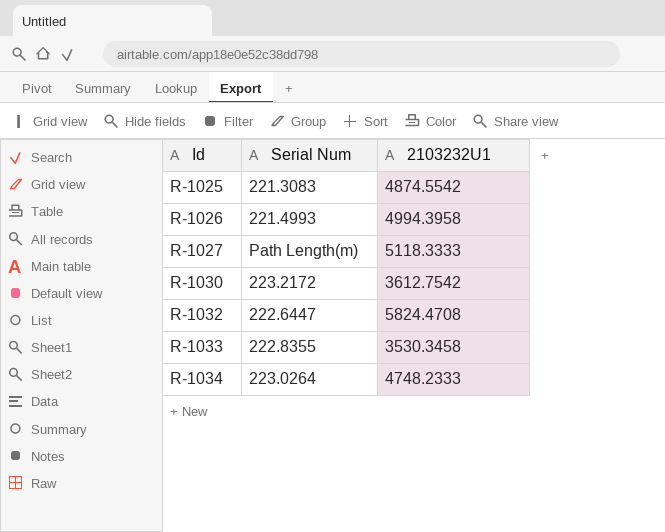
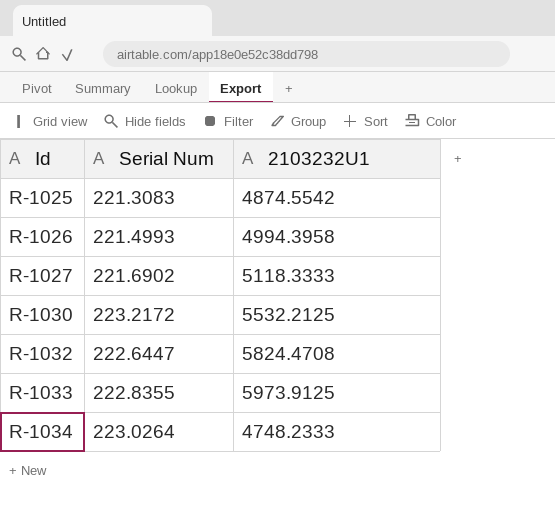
R-1027 | Serial Num: Path Length(m) -> 221.6902
R-1030 | 2103232U1: 3612.7542 -> 5532.2125
R-1033 | 2103232U1: 3530.3458 -> 5973.9125

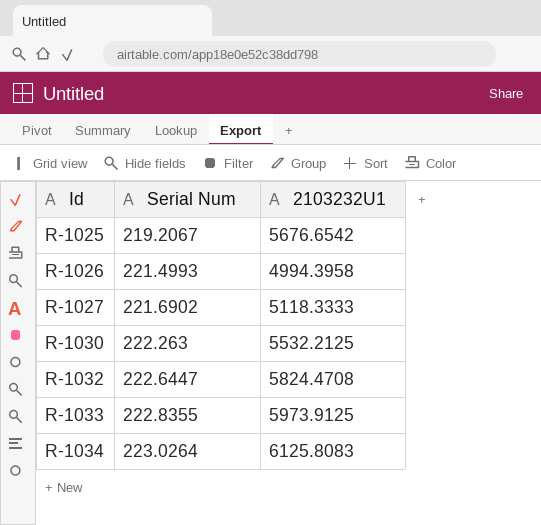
R-1025 | Serial Num: 221.3083 -> 219.2067
R-1025 | 2103232U1: 4874.5542 -> 5676.6542
R-1030 | Serial Num: 223.2172 -> 222.263
R-1034 | 2103232U1: 4748.2333 -> 6125.8083

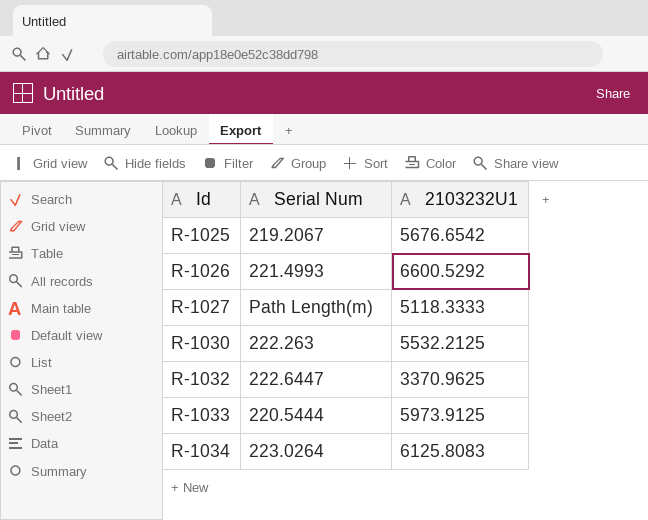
R-1026 | 2103232U1: 4994.3958 -> 6600.5292
R-1027 | Serial Num: 221.6902 -> Path Length(m)
R-1032 | 2103232U1: 5824.4708 -> 3370.9625
R-1033 | Serial Num: 222.8355 -> 220.5444

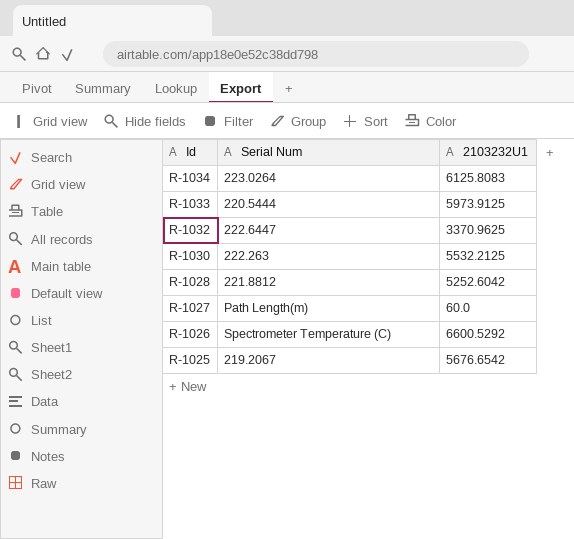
row order: Id ascending -> Id descending
row R-1028: none -> 221.8812 | 5252.6042
R-1027 | 2103232U1: 5118.3333 -> 60.0
R-1026 | Serial Num: 221.4993 -> Spectrometer Temperature (C)

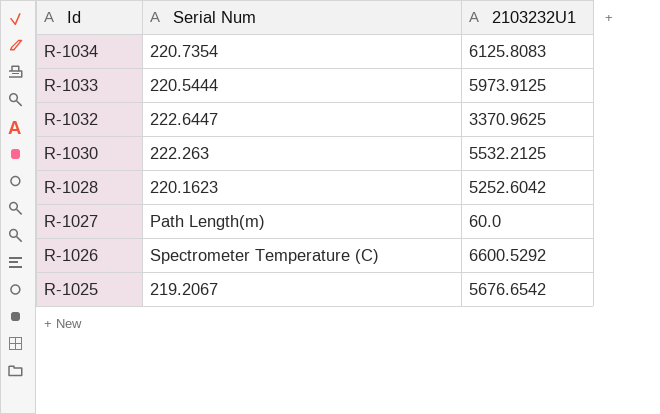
R-1034 | Serial Num: 223.0264 -> 220.7354
R-1028 | Serial Num: 221.8812 -> 220.1623

